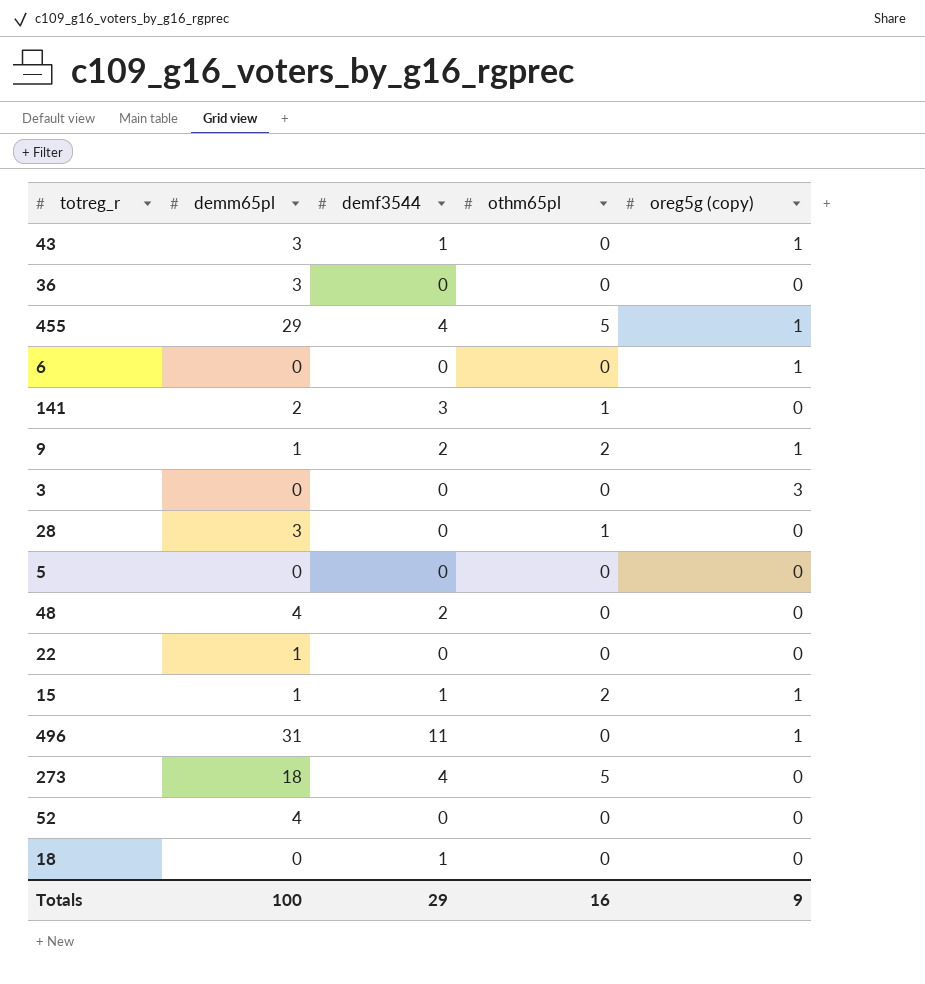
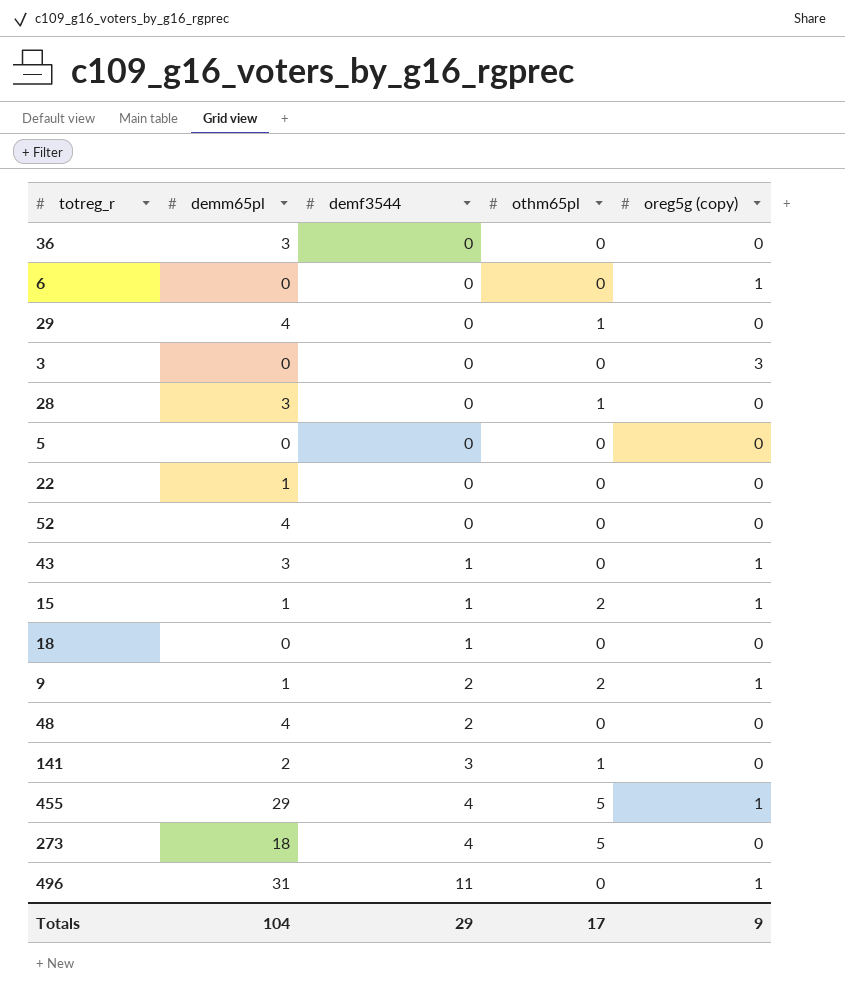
row order: none -> demf3544 ascending
row 29: none -> 4 | 0 | 1 | 0
Totals | demm65pl: 100 -> 104
Totals | othm65pl: 16 -> 17

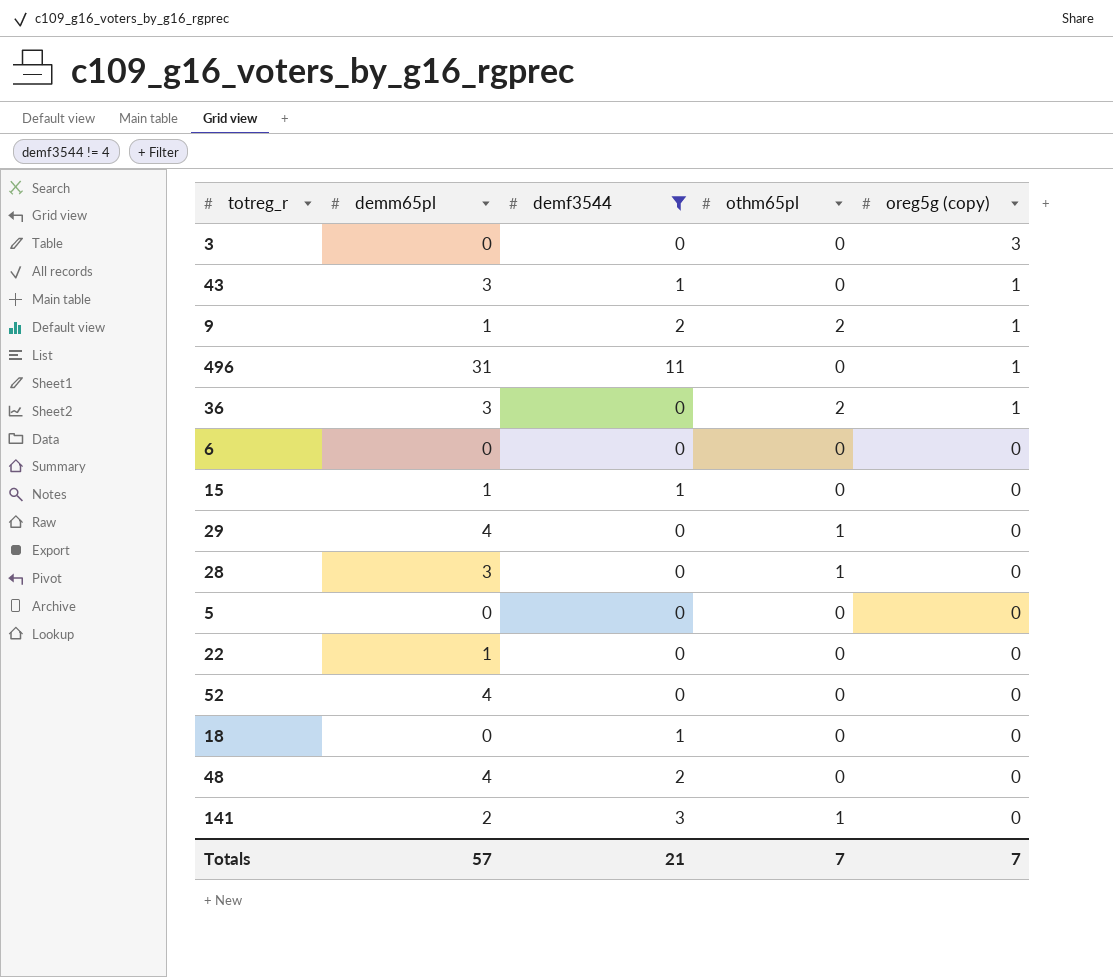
filter: none -> demf3544 != 4
row order: demf3544 ascending -> oreg5g (copy) descending
36 | othm65pl: 0 -> 2
36 | oreg5g (copy): 0 -> 1
6 | oreg5g (copy): 1 -> 0
15 | othm65pl: 2 -> 0
15 | oreg5g (copy): 1 -> 0
Totals | demm65pl: 104 -> 57
Totals | demf3544: 29 -> 21
Totals | othm65pl: 17 -> 7
Totals | oreg5g (copy): 9 -> 7

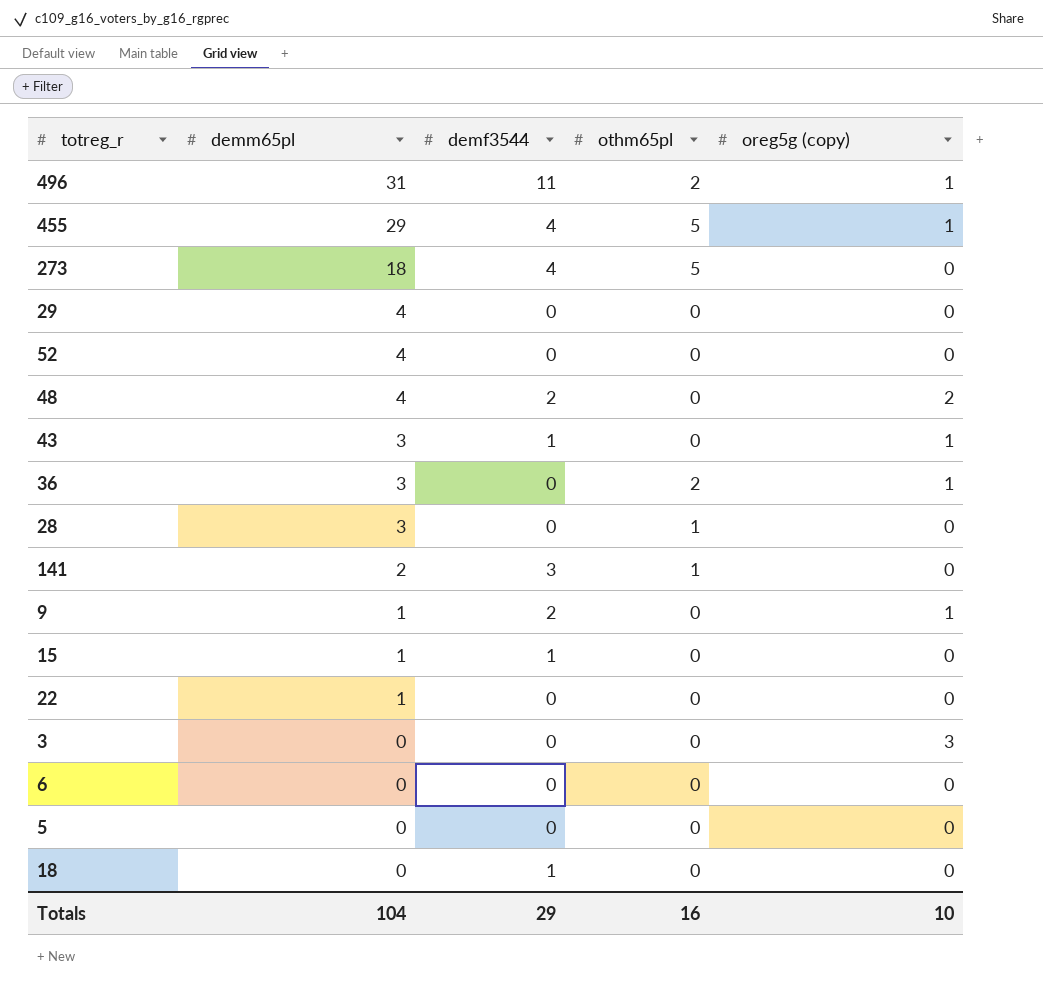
filter: demf3544 != 4 -> none
row order: oreg5g (copy) descending -> demm65pl descending
496 | othm65pl: 0 -> 2
29 | othm65pl: 1 -> 0
48 | oreg5g (copy): 0 -> 2
9 | othm65pl: 2 -> 0
Totals | demm65pl: 57 -> 104
Totals | demf3544: 21 -> 29
Totals | othm65pl: 7 -> 16
Totals | oreg5g (copy): 7 -> 10

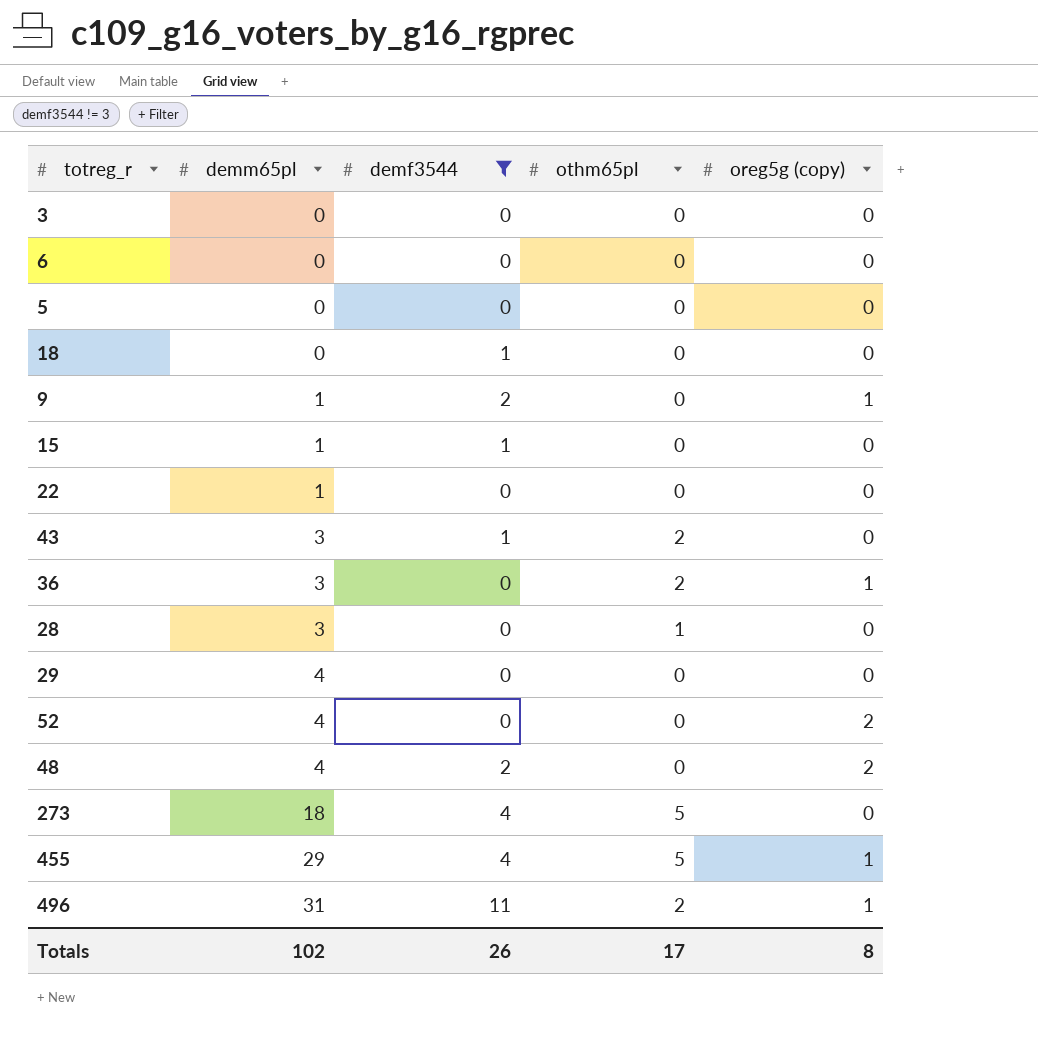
filter: none -> demf3544 != 3
row order: demm65pl descending -> demm65pl ascending
3 | oreg5g (copy): 3 -> 0
43 | othm65pl: 0 -> 2
43 | oreg5g (copy): 1 -> 0
52 | oreg5g (copy): 0 -> 2
Totals | demm65pl: 104 -> 102
Totals | demf3544: 29 -> 26
Totals | othm65pl: 16 -> 17
Totals | oreg5g (copy): 10 -> 8

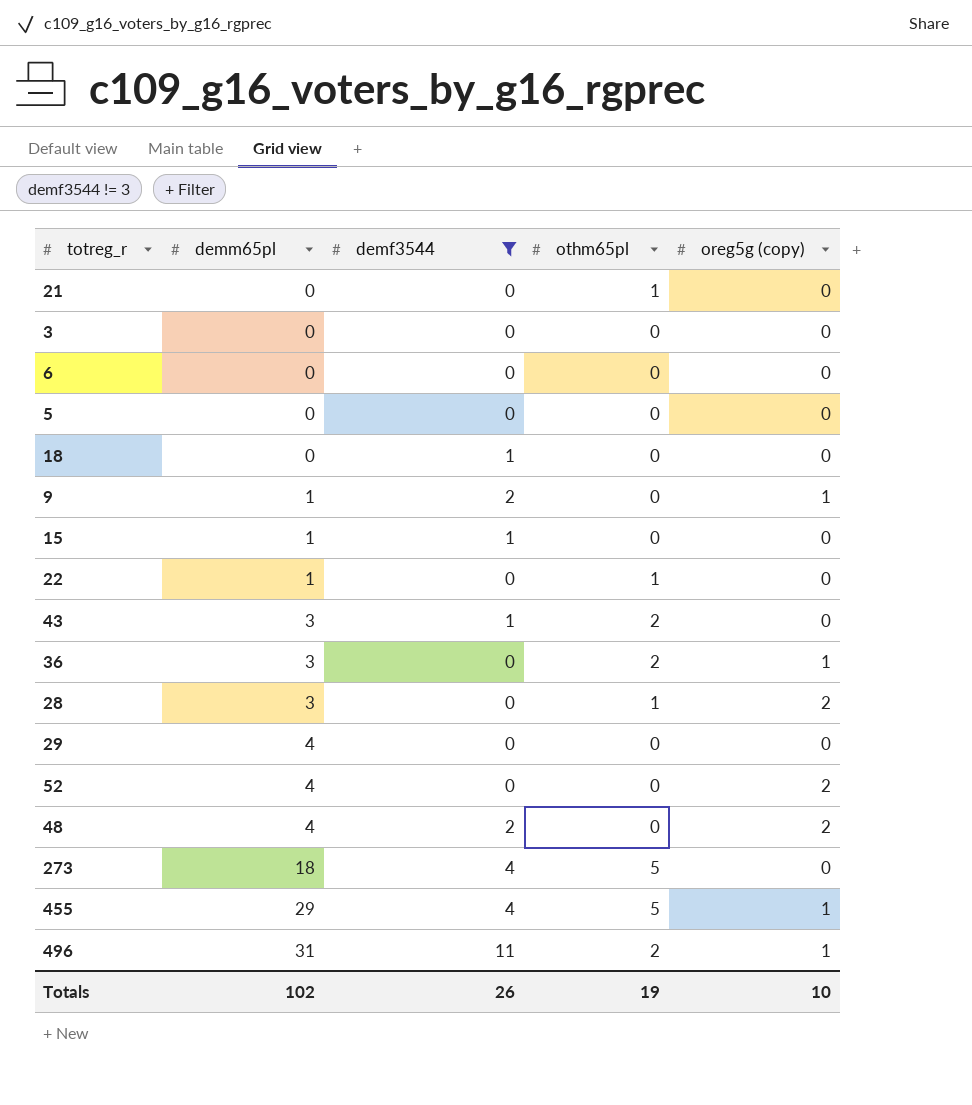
row 21: none -> 0 | 0 | 1 | 0
22 | othm65pl: 0 -> 1
28 | oreg5g (copy): 0 -> 2
Totals | othm65pl: 17 -> 19
Totals | oreg5g (copy): 8 -> 10

